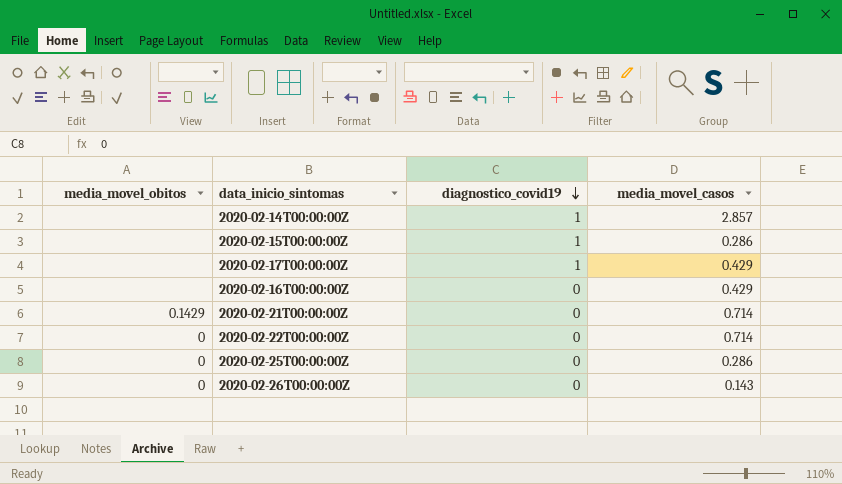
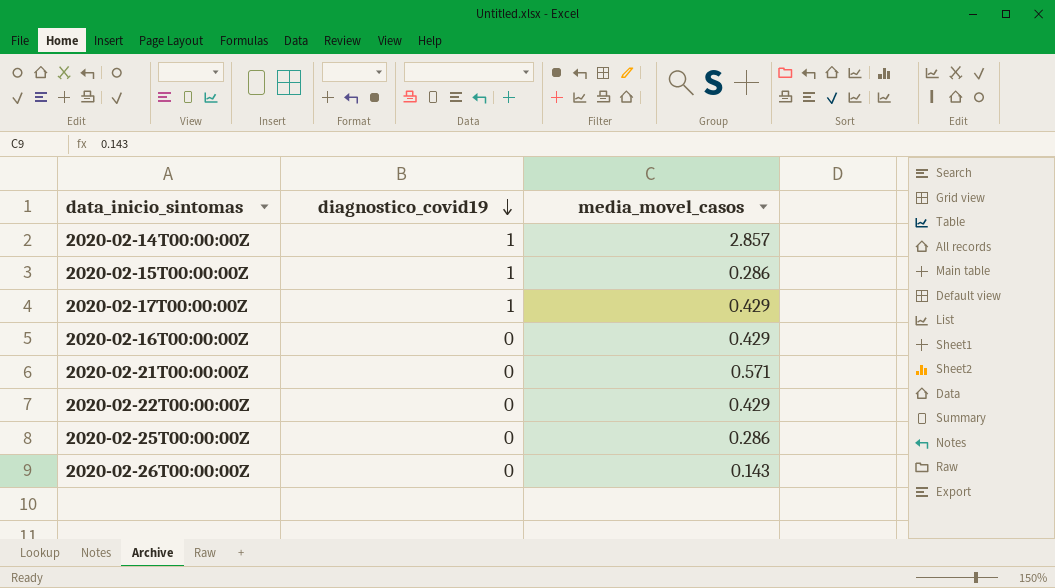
column media_movel_obitos | position: 1 -> none
2020-02-21T00:00:00Z | media_movel_casos: 0.714 -> 0.571
2020-02-22T00:00:00Z | media_movel_casos: 0.714 -> 0.429

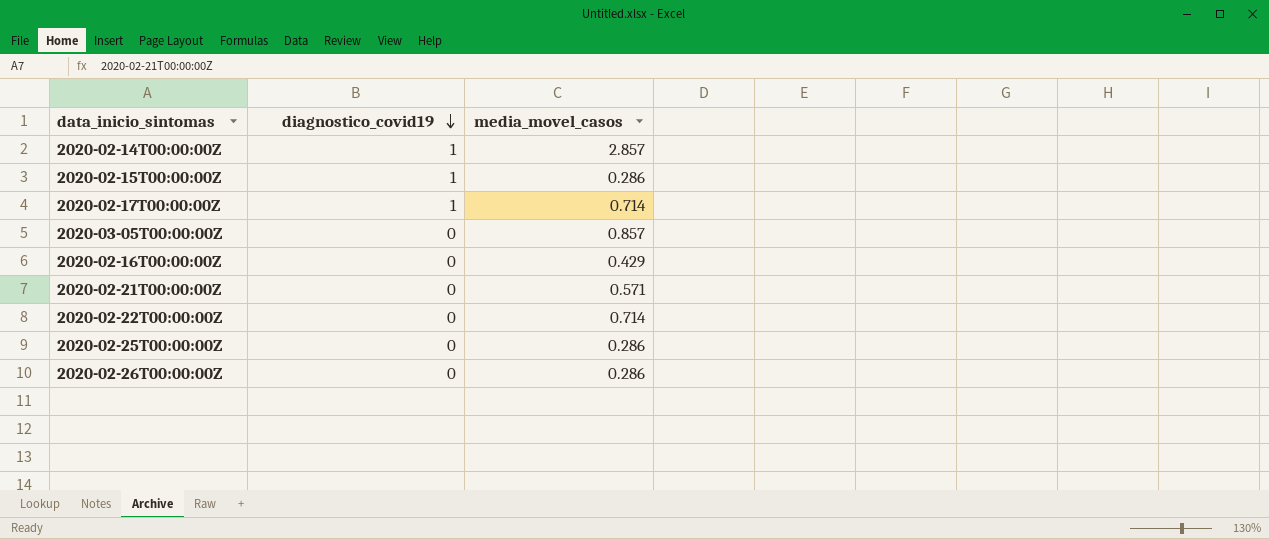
2020-02-17T00:00:00Z | media_movel_casos: 0.429 -> 0.714
row 2020-03-05T00:00:00Z: none -> 0 | 0.857
2020-02-22T00:00:00Z | media_movel_casos: 0.429 -> 0.714
2020-02-26T00:00:00Z | media_movel_casos: 0.143 -> 0.286

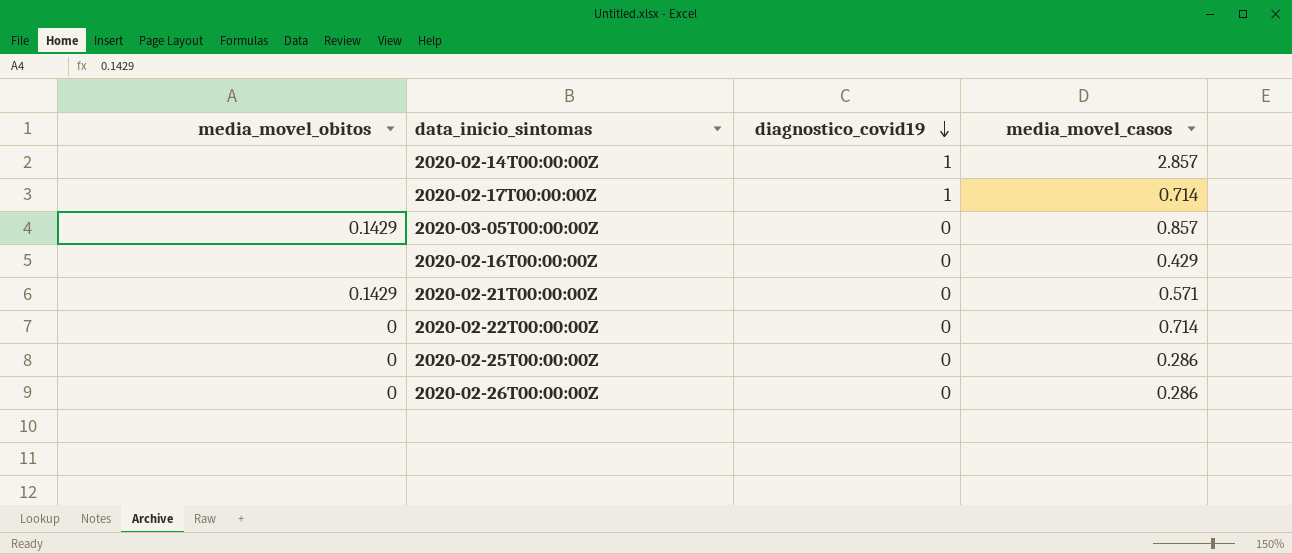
column media_movel_obitos | position: none -> 1
row 2020-02-15T00:00:00Z: 1 | 0.286 -> none

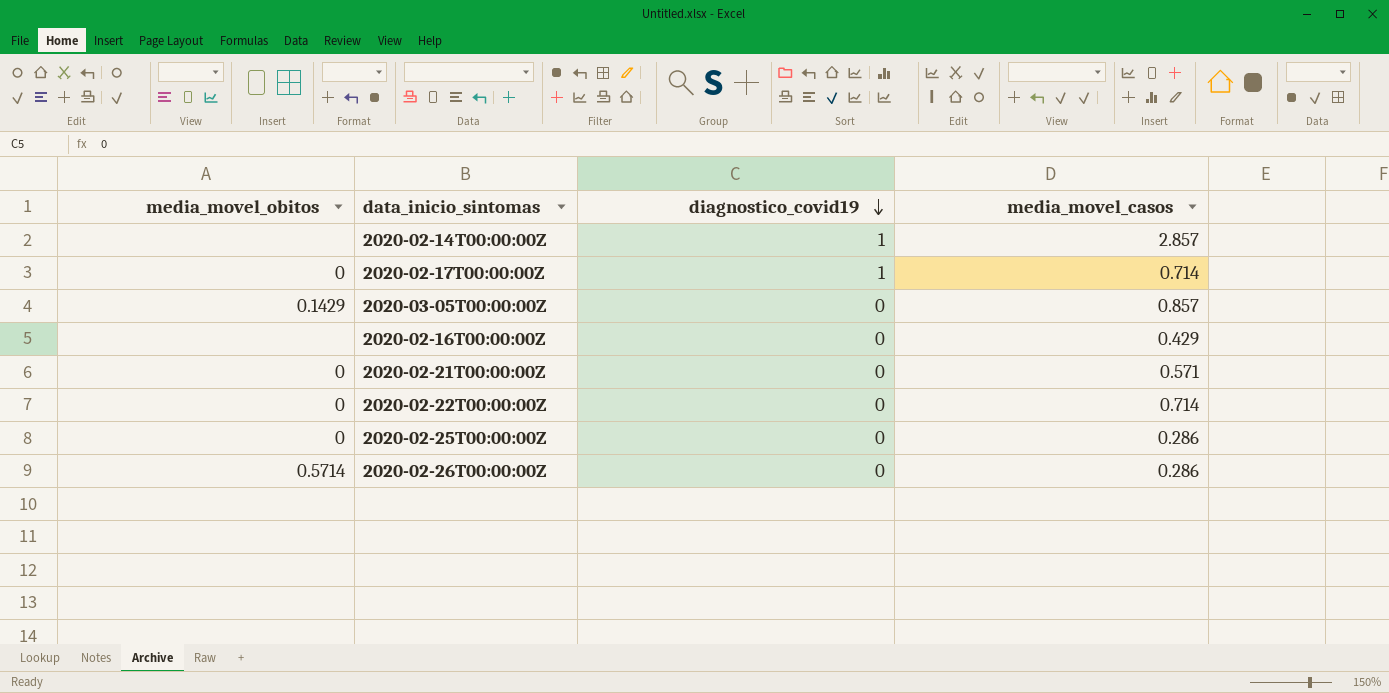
2020-02-17T00:00:00Z | media_movel_obitos: none -> 0
2020-02-21T00:00:00Z | media_movel_obitos: 0.1429 -> 0
2020-02-26T00:00:00Z | media_movel_obitos: 0 -> 0.5714

